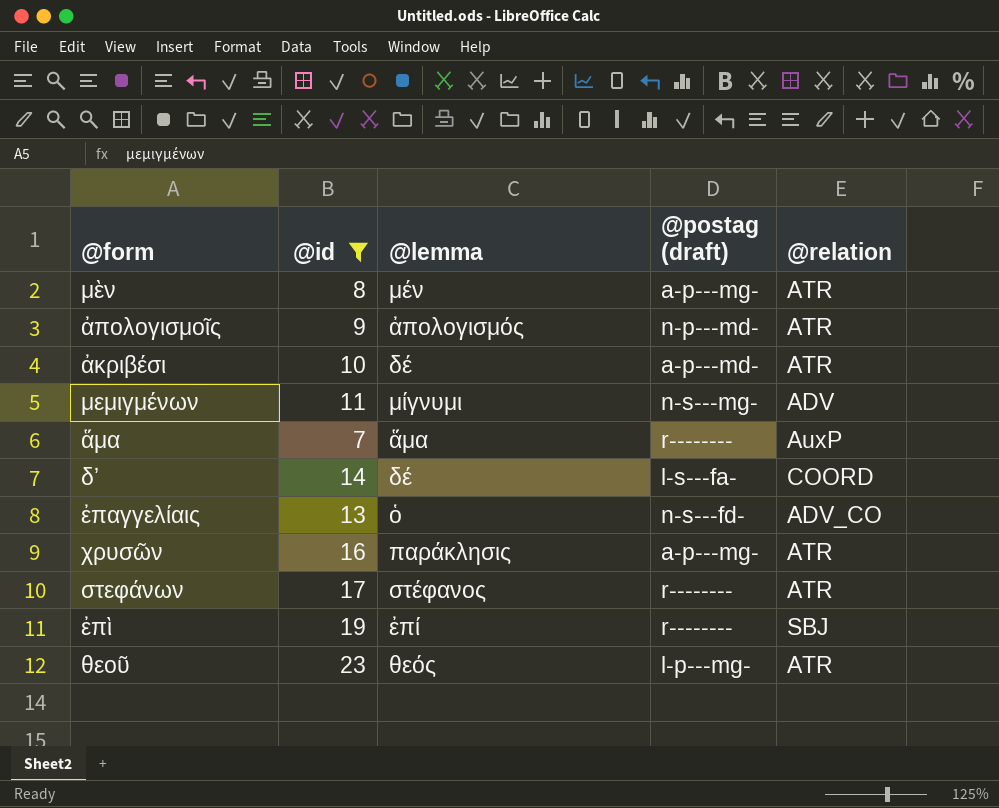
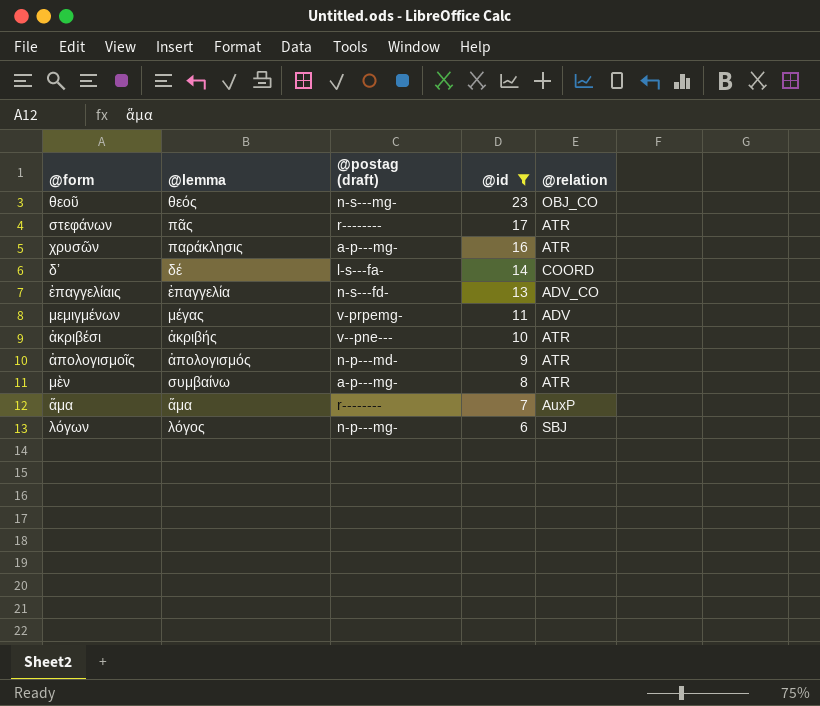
row order: none -> @id descending
column @id | position: 2 -> 4
row ἐπὶ: 19 | ἐπί | r-------- | SBJ -> none
θεοῦ | @postag (draft): l-p---mg- -> n-s---mg-
θεοῦ | @relation: ATR -> OBJ_CO
στεφάνων | @lemma: στέφανος -> πᾶς
ἐπαγγελίαις | @lemma: ὁ -> ἐπαγγελία
μεμιγμένων | @lemma: μίγνυμι -> μέγας
μεμιγμένων | @postag (draft): n-s---mg- -> v-prpemg-
ἀκριβέσι | @lemma: δέ -> ἀκριβής
ἀκριβέσι | @postag (draft): a-p---md- -> v--pne---
μὲν | @lemma: μέν -> συμβαίνω
row λόγων: none -> λόγος | n-p---mg- | 6 | SBJ

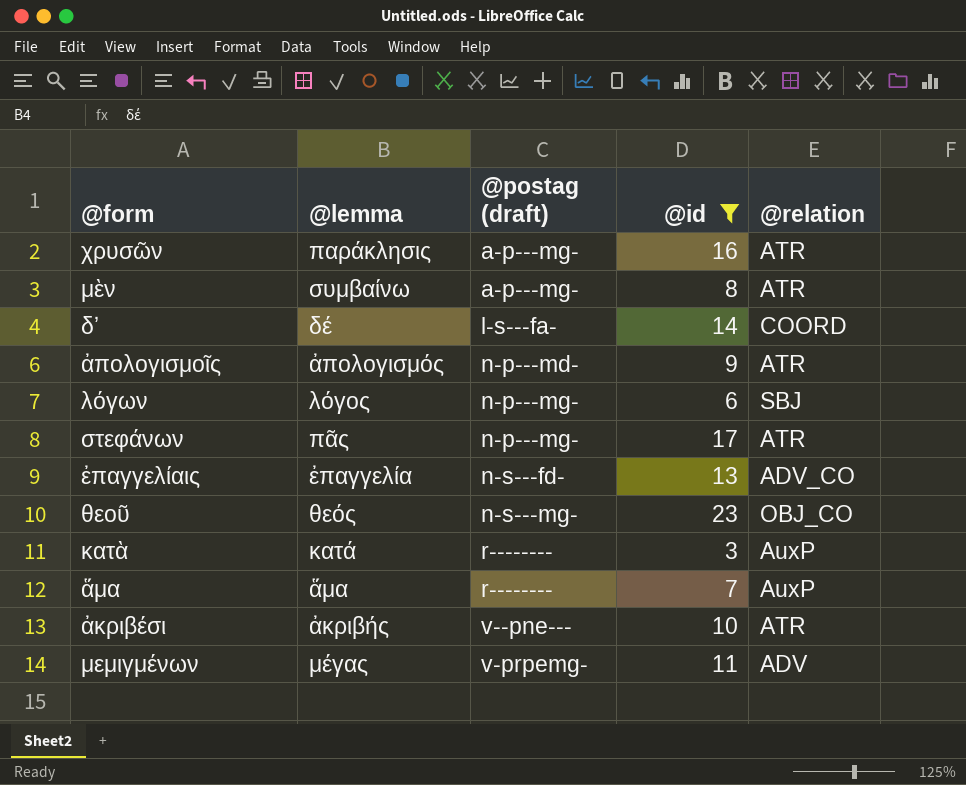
row order: @id descending -> @postag (draft) ascending
στεφάνων | @postag (draft): r-------- -> n-p---mg-
row κατὰ: none -> κατά | r-------- | 3 | AuxP

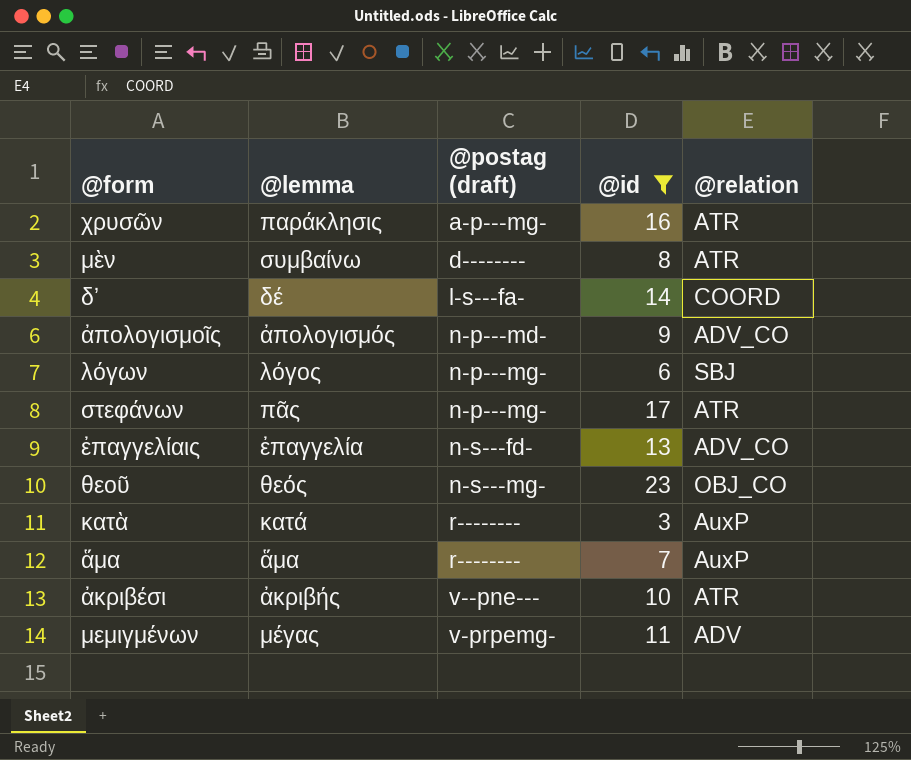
μὲν | @postag (draft): a-p---mg- -> d--------
ἀπολογισμοῖς | @relation: ATR -> ADV_CO

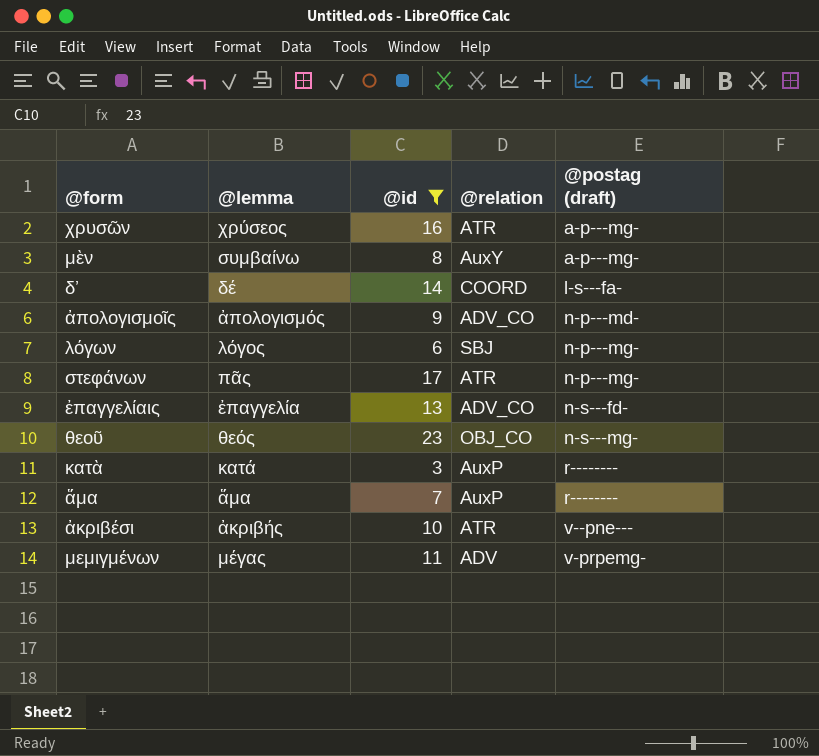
column @postag (draft) | position: 3 -> 5
χρυσῶν | @lemma: παράκλησις -> χρύσεος
μὲν | @relation: ATR -> AuxY
μὲν | @postag (draft): d-------- -> a-p---mg-

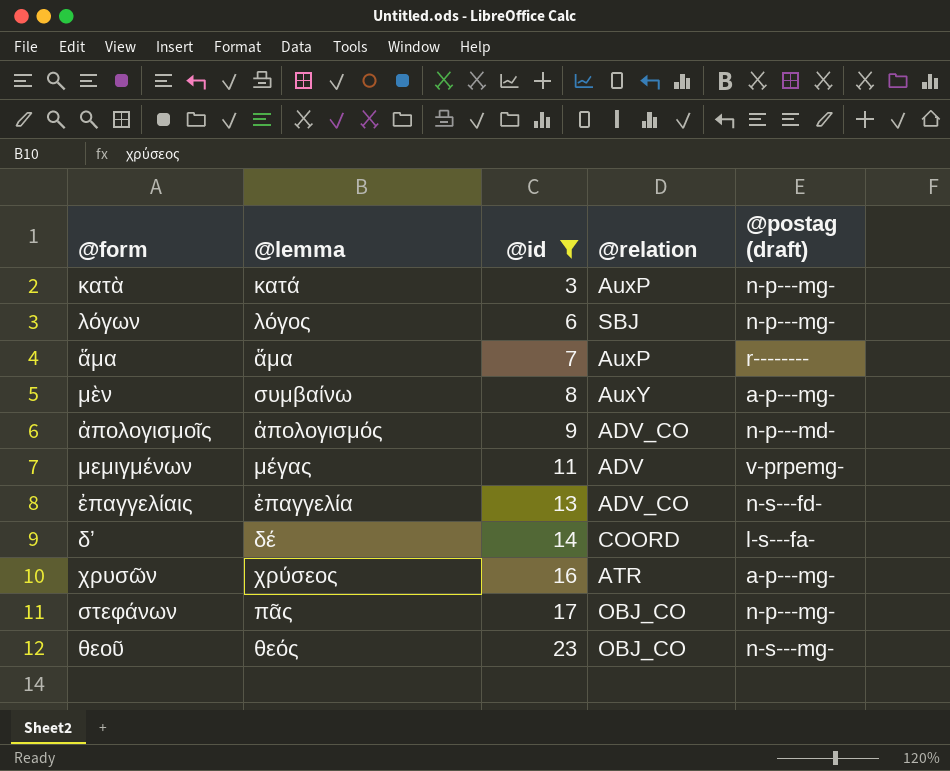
row order: @postag (draft) ascending -> @id ascending
row ἀκριβέσι: ἀκριβής | 10 | ATR | v--pne--- -> none
κατὰ | @postag (draft): r-------- -> n-p---mg-
στεφάνων | @relation: ATR -> OBJ_CO

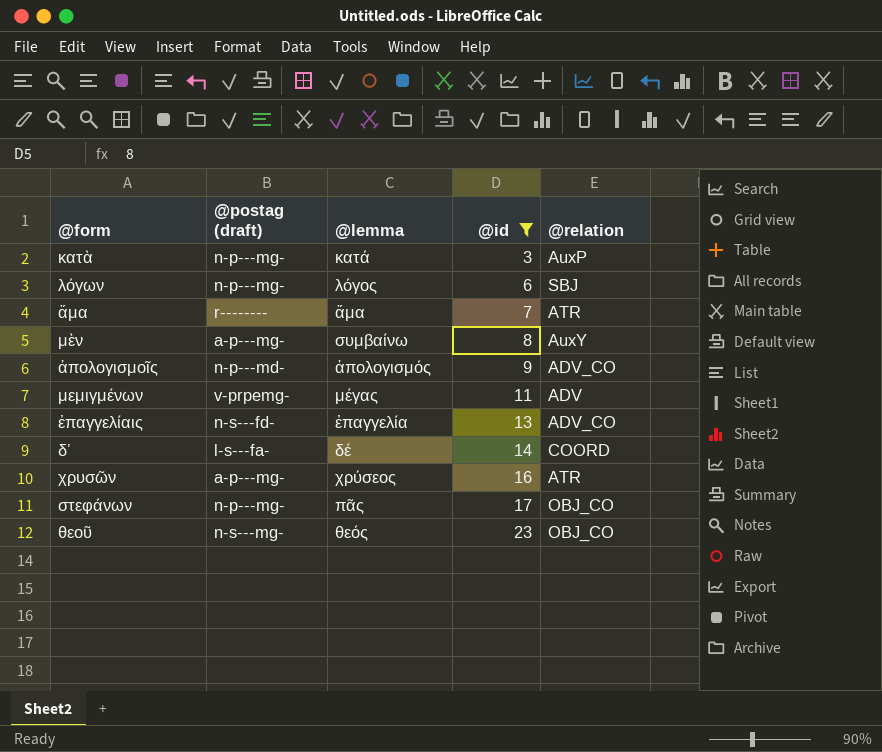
column @postag (draft) | position: 5 -> 2
ἅμα | @relation: AuxP -> ATR

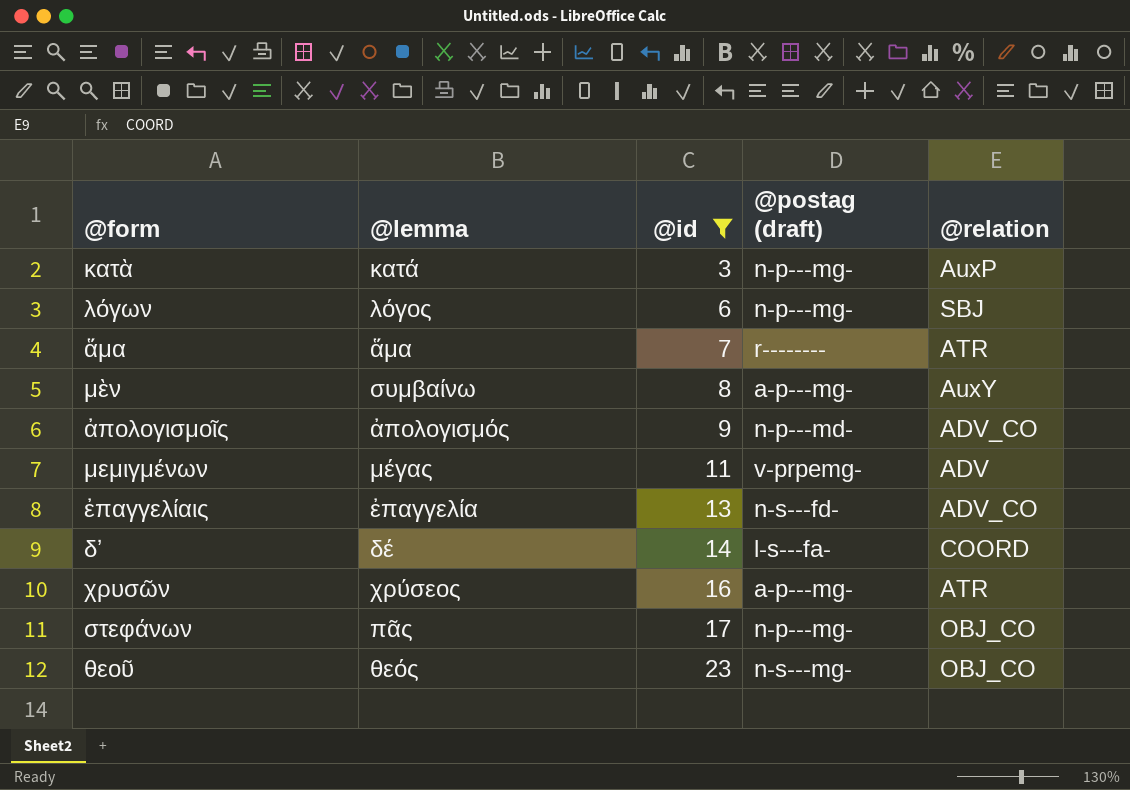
column @postag (draft) | position: 2 -> 4

